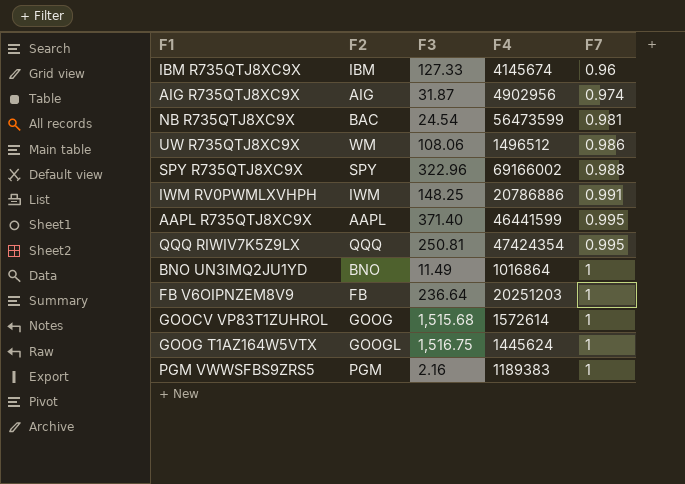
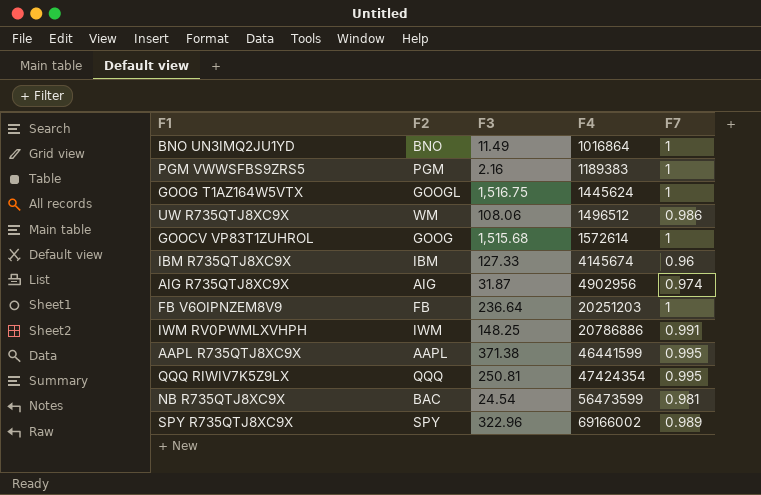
row order: F7 ascending -> F4 ascending
AAPL R735QTJ8XC9X | F3: 371.40 -> 371.38
SPY R735QTJ8XC9X | F7: 0.988 -> 0.989

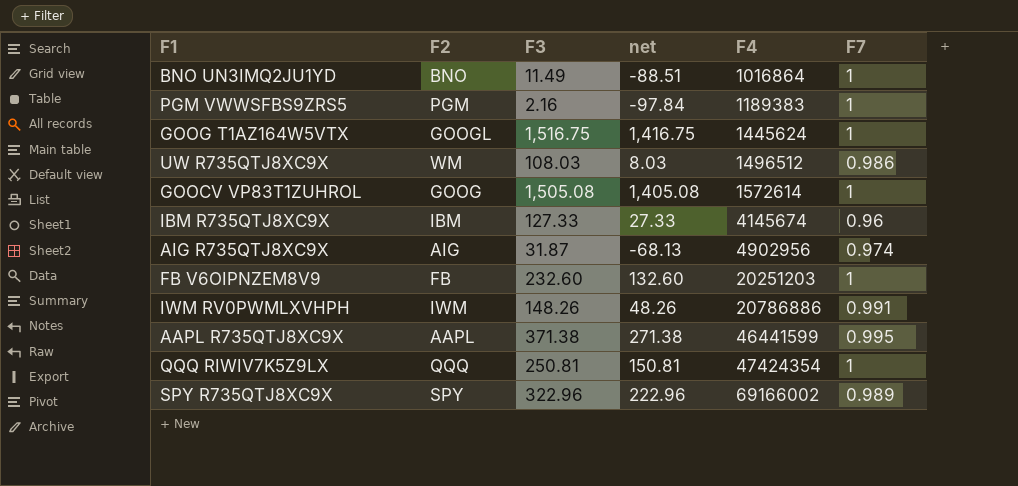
column net | formula: none -> [F3] - 100
row NB R735QTJ8XC9X: BAC | 24.54 | 56473599 | 0.981 -> none
UW R735QTJ8XC9X | F3: 108.06 -> 108.03
GOOCV VP83T1ZUHROL | F3: 1,515.68 -> 1,505.08
FB V6OIPNZEM8V9 | F3: 236.64 -> 232.60
IWM RV0PWMLXVHPH | F3: 148.25 -> 148.26
QQQ RIWIV7K5Z9LX | F7: 0.995 -> 1

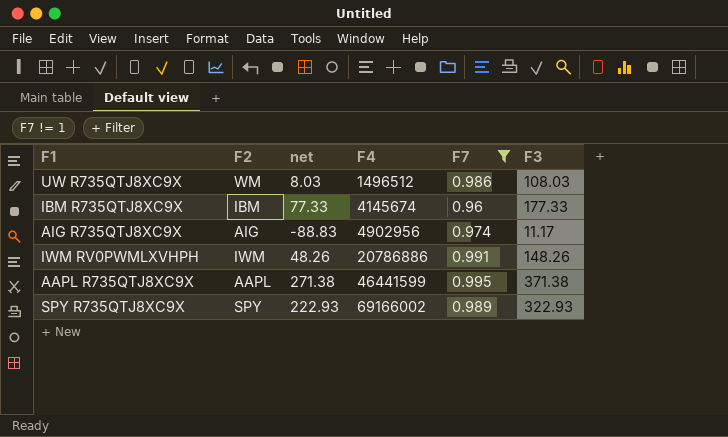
filter: none -> F7 != 1
column F3 | position: 3 -> 6
IBM R735QTJ8XC9X | net: 27.33 -> 77.33
IBM R735QTJ8XC9X | F3: 127.33 -> 177.33
AIG R735QTJ8XC9X | net: -68.13 -> -88.83
AIG R735QTJ8XC9X | F3: 31.87 -> 11.17
SPY R735QTJ8XC9X | net: 222.96 -> 222.93
SPY R735QTJ8XC9X | F3: 322.96 -> 322.93

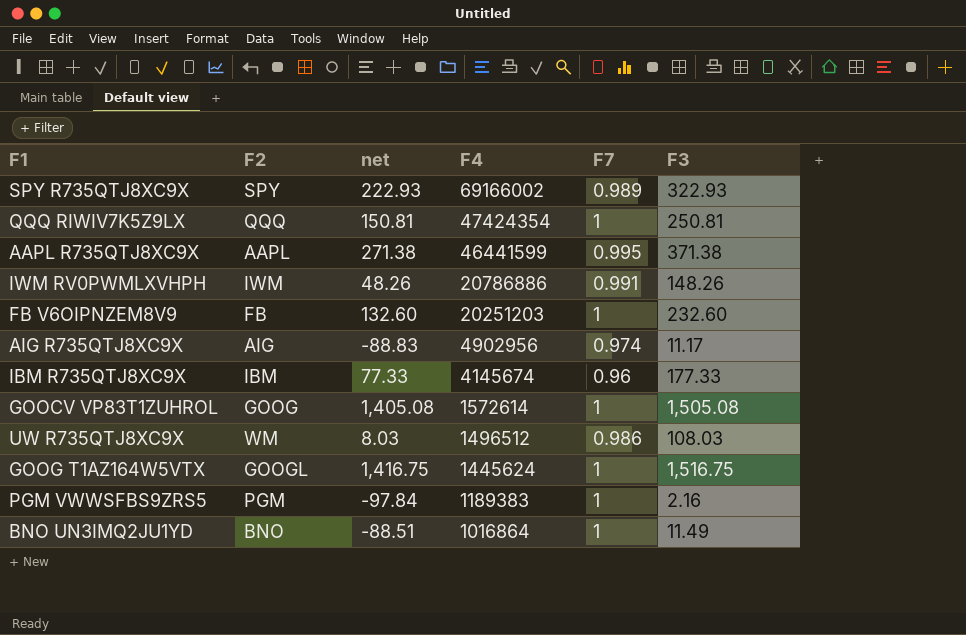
filter: F7 != 1 -> none
row order: F4 ascending -> F4 descending

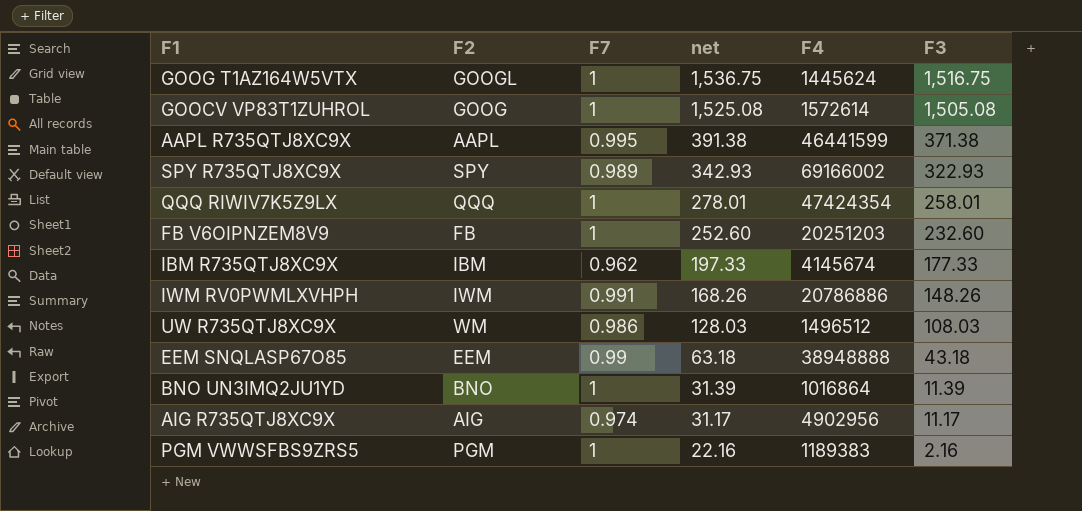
row order: F4 descending -> net descending
column F7 | position: 5 -> 3
column net | formula: [F3] - 100 -> [F3] + 20
QQQ RIWIV7K5Z9LX | F3: 250.81 -> 258.01
IBM R735QTJ8XC9X | F7: 0.96 -> 0.962
row EEM SNQLASP67O85: none -> EEM | 0.99 | 63.18 | 38948888 | 43.18
BNO UN3IMQ2JU1YD | F3: 11.49 -> 11.39

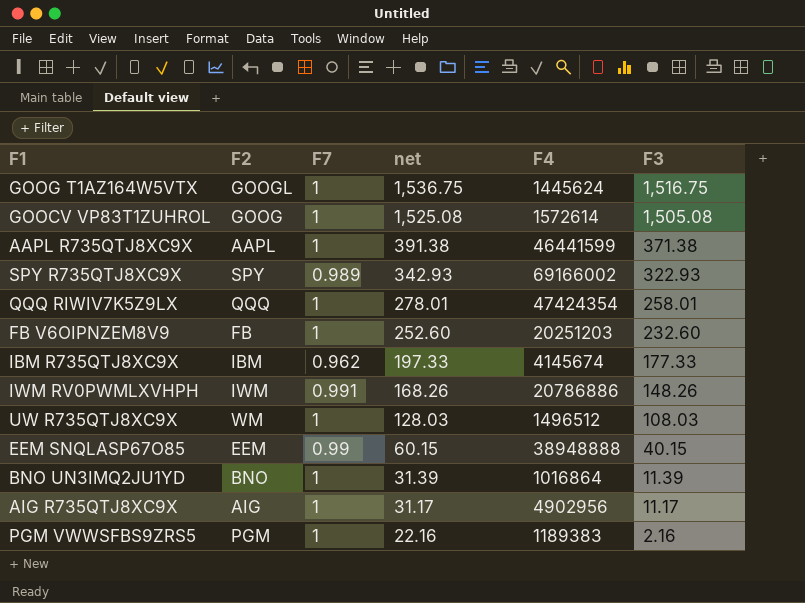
AAPL R735QTJ8XC9X | F7: 0.995 -> 1
UW R735QTJ8XC9X | F7: 0.986 -> 1
EEM SNQLASP67O85 | net: 63.18 -> 60.15
EEM SNQLASP67O85 | F3: 43.18 -> 40.15
AIG R735QTJ8XC9X | F7: 0.974 -> 1

